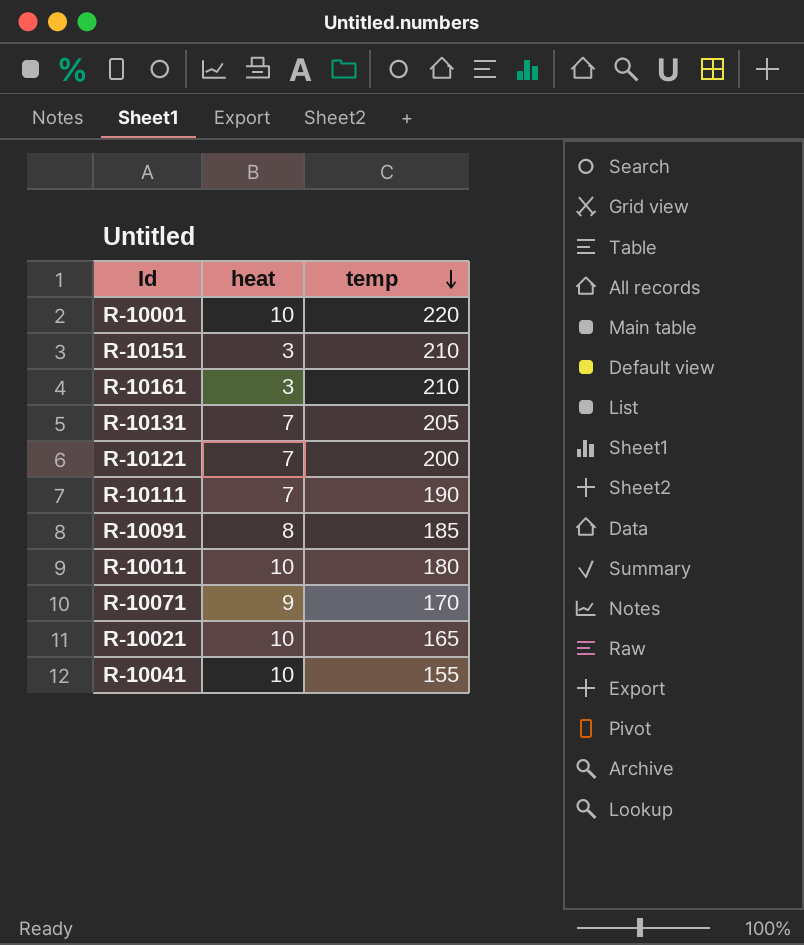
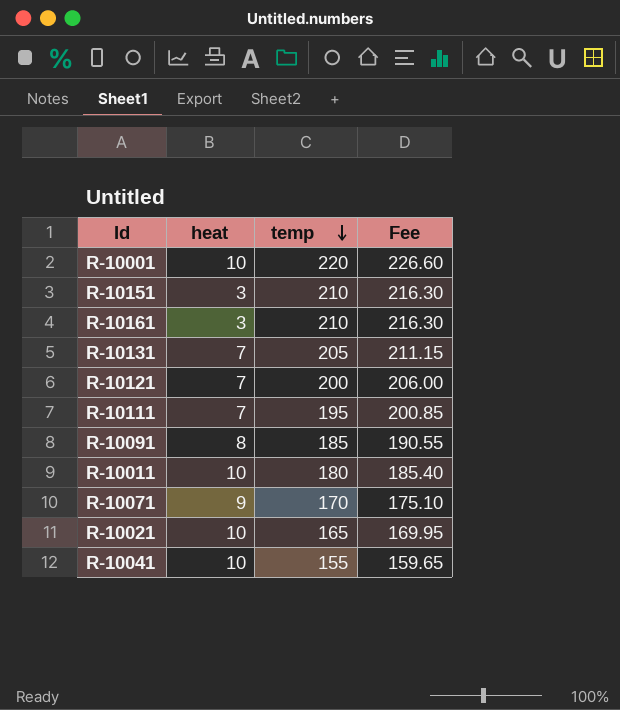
column Fee | formula: none -> [temp] * 1.03
R-10111 | temp: 190 -> 195

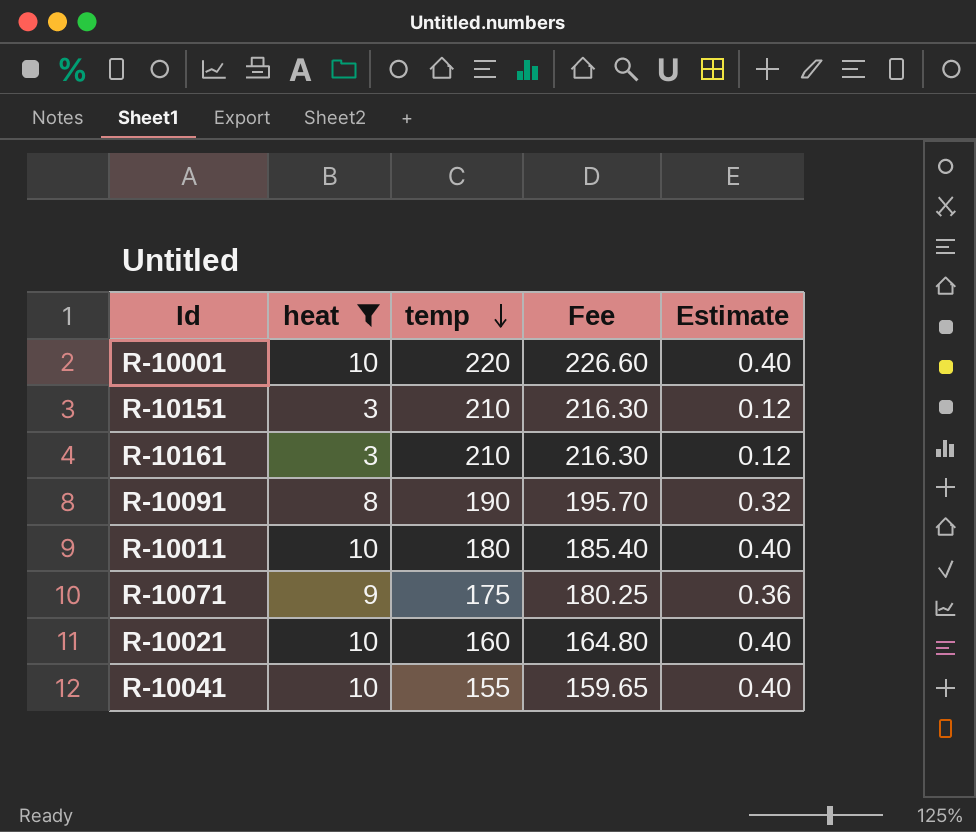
filter: none -> heat != 7
column Estimate | formula: none -> [heat] * 0.04
R-10091 | temp: 185 -> 190
R-10091 | Fee: 190.55 -> 195.70
R-10071 | temp: 170 -> 175
R-10071 | Fee: 175.10 -> 180.25
R-10021 | temp: 165 -> 160
R-10021 | Fee: 169.95 -> 164.80

